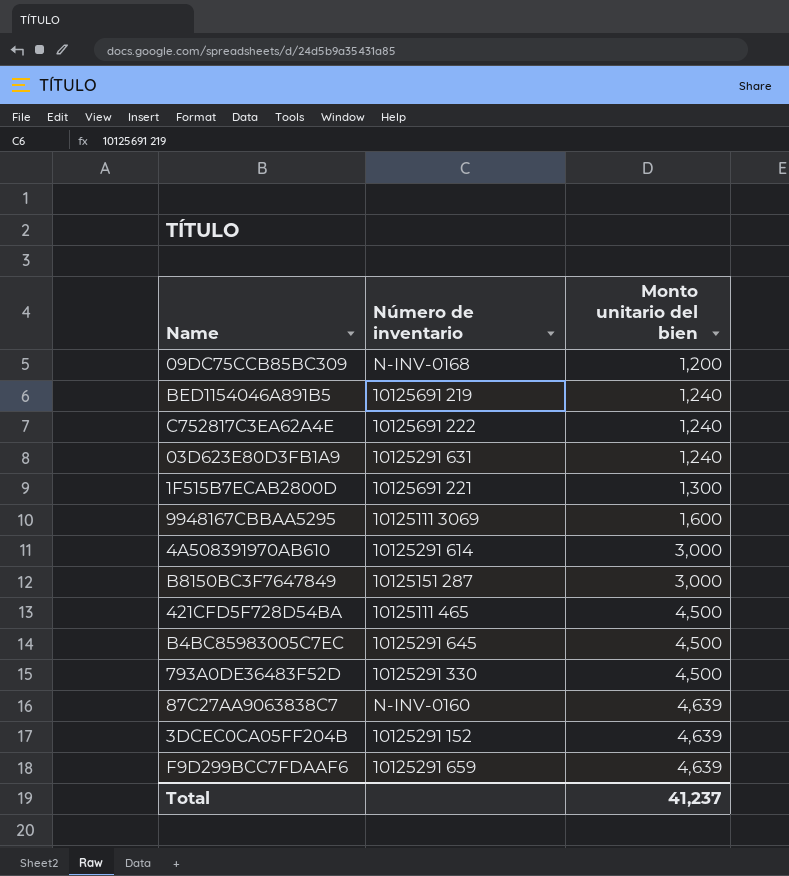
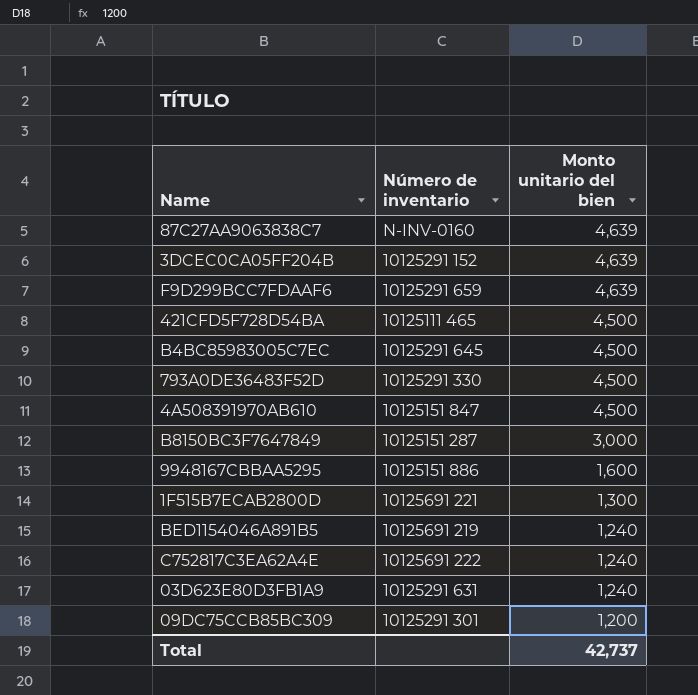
row order: Monto unitario del bien ascending -> Monto unitario del bien descending
4A508391970AB610 | Número de inventario: 10125291 614 -> 10125151 847
4A508391970AB610 | Monto unitario del bien: 3,000 -> 4,500
9948167CBBAA5295 | Número de inventario: 10125111 3069 -> 10125151 886
09DC75CCB85BC309 | Número de inventario: N-INV-0168 -> 10125291 301
Total | Monto unitario del bien: 41,237 -> 42,737

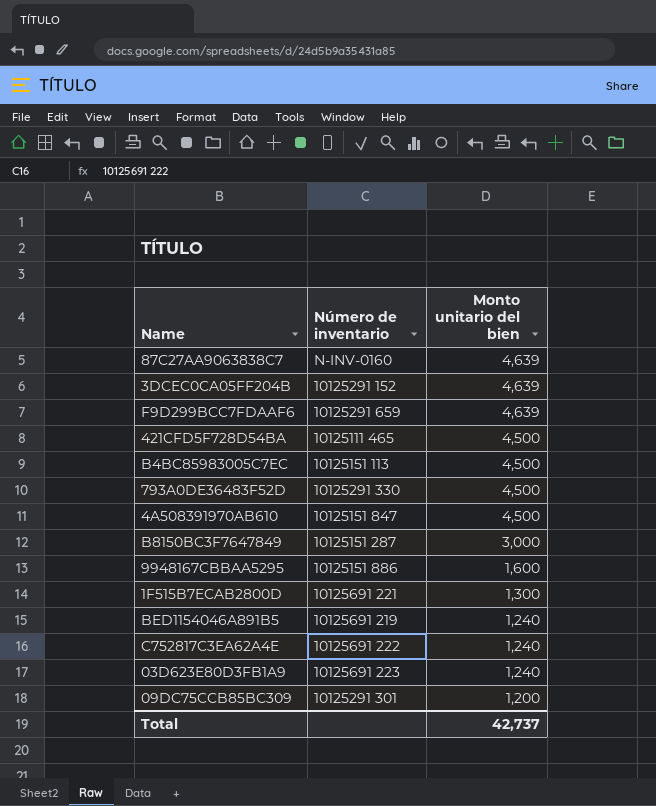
B4BC85983005C7EC | Número de inventario: 10125291 645 -> 10125151 113
03D623E80D3FB1A9 | Número de inventario: 10125291 631 -> 10125691 223

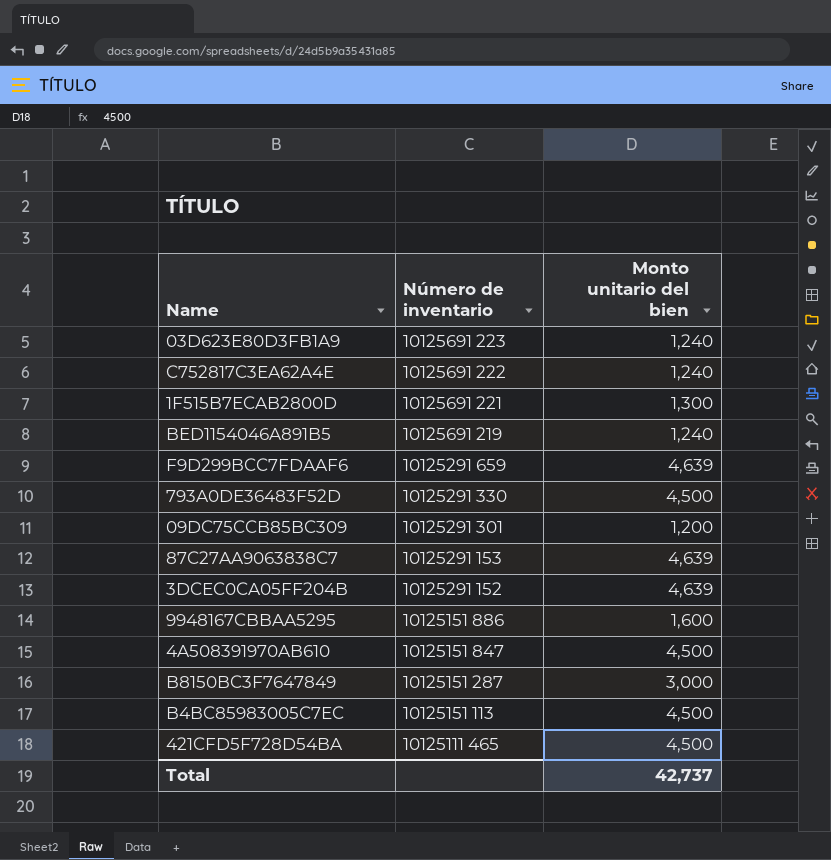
row order: Monto unitario del bien descending -> Número de inventario descending
87C27AA9063838C7 | Número de inventario: N-INV-0160 -> 10125291 153

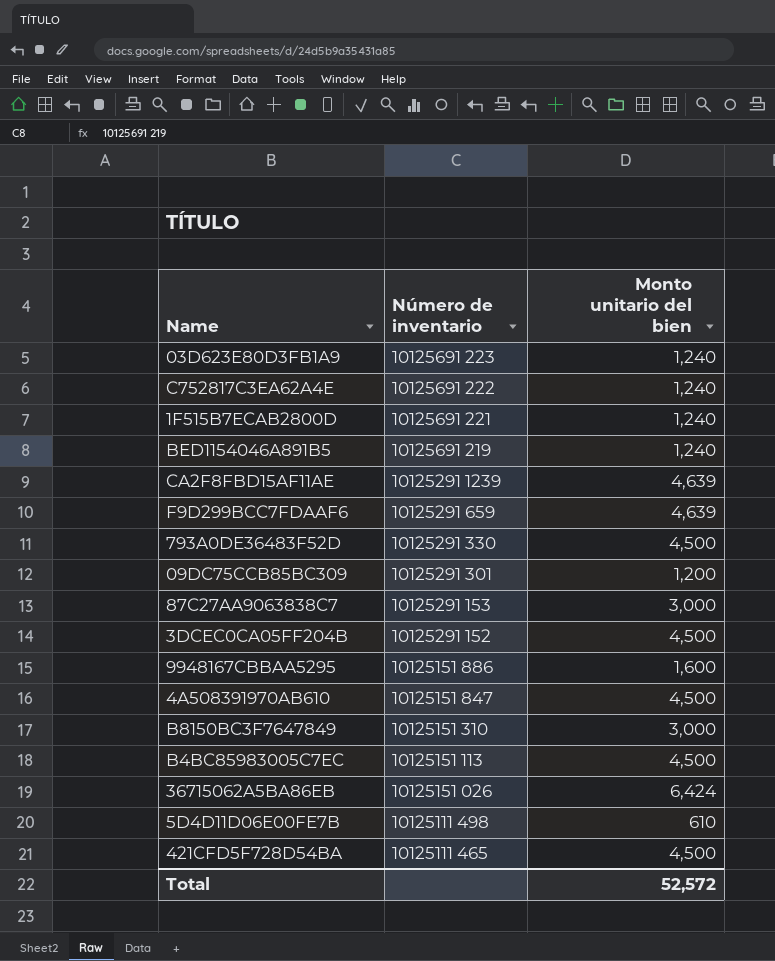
1F515B7ECAB2800D | Monto unitario del bien: 1,300 -> 1,240
row CA2F8FBD15AF11AE: none -> 10125291 1239 | 4,639
87C27AA9063838C7 | Monto unitario del bien: 4,639 -> 3,000
3DCEC0CA05FF204B | Monto unitario del bien: 4,639 -> 4,500
B8150BC3F7647849 | Número de inventario: 10125151 287 -> 10125151 310
row 36715062A5BA86EB: none -> 10125151 026 | 6,424
row 5D4D11D06E00FE7B: none -> 10125111 498 | 610
Total | Monto unitario del bien: 42,737 -> 52,572

